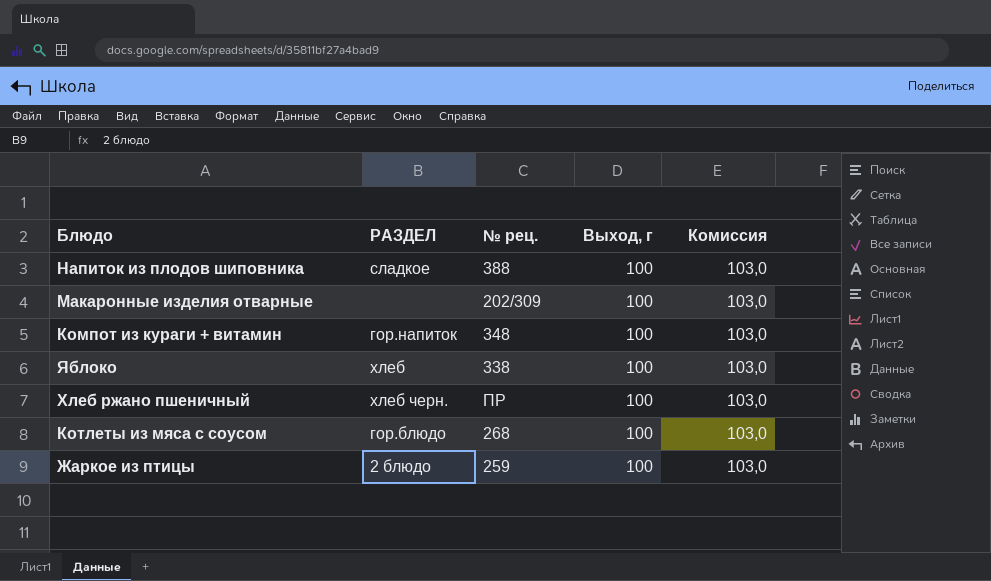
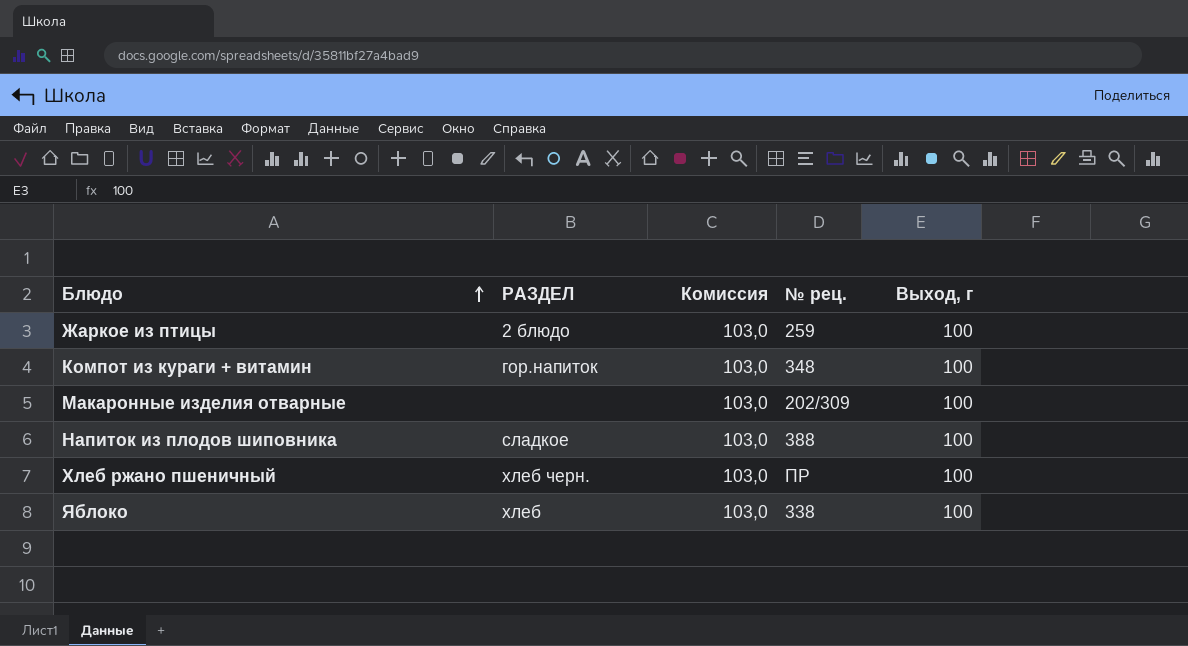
row order: none -> Блюдо ascending
column Комиссия | position: 5 -> 3
row Котлеты из мяса с соусом: гор.блюдо | 268 | 100 | 103,0 -> none

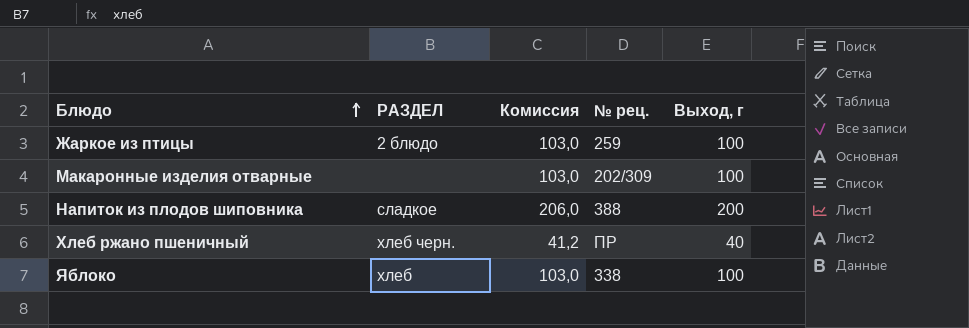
row Компот из кураги + витамин: гор.напиток | 103,0 | 348 | 100 -> none
Напиток из плодов шиповника | Комиссия: 103,0 -> 206,0
Напиток из плодов шиповника | Выход, г: 100 -> 200
Хлеб ржано пшеничный | Комиссия: 103,0 -> 41,2
Хлеб ржано пшеничный | Выход, г: 100 -> 40

